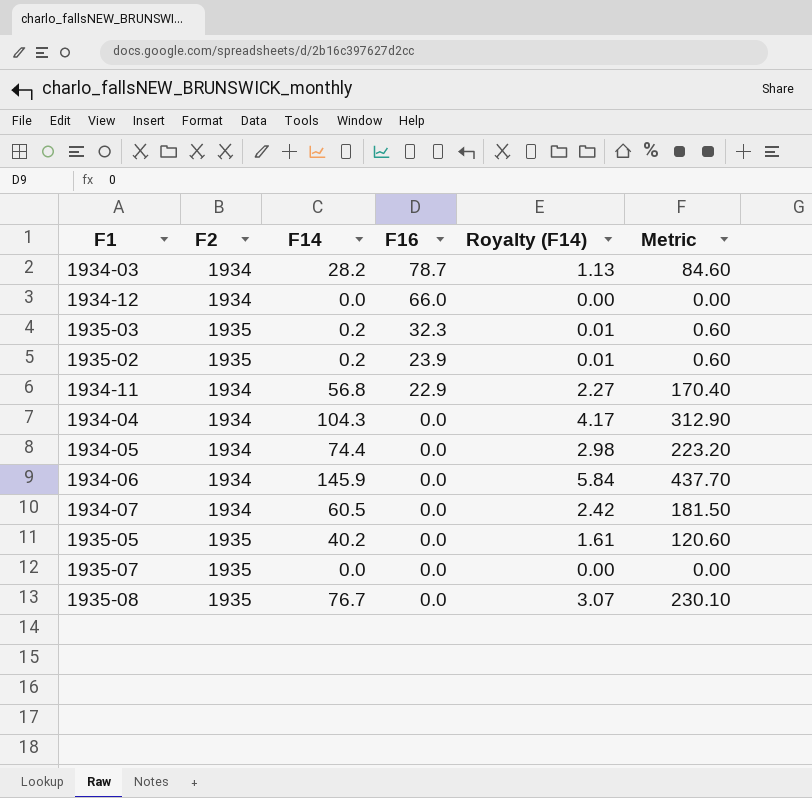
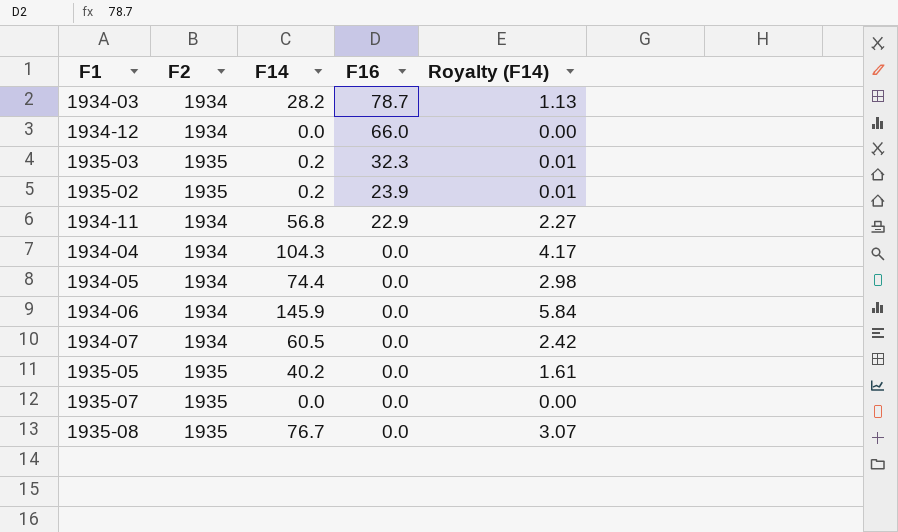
column Metric | formula: [F14] * 3 -> none

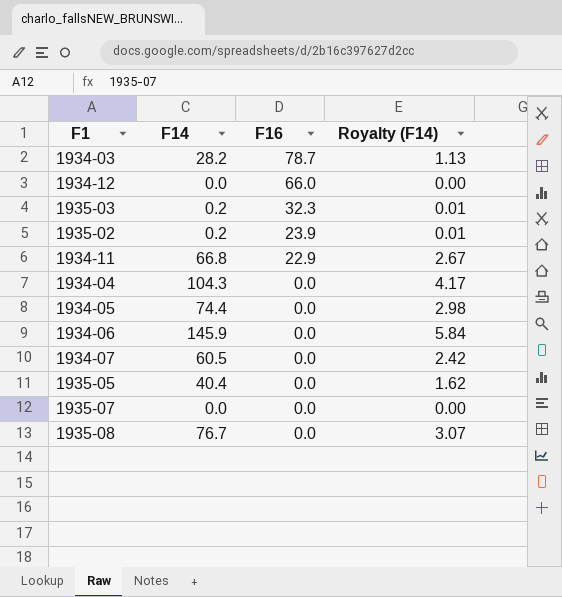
column F2 | position: 2 -> none
1934-11 | F14: 56.8 -> 66.8
1934-11 | Royalty (F14): 2.27 -> 2.67
1935-05 | F14: 40.2 -> 40.4
1935-05 | Royalty (F14): 1.61 -> 1.62

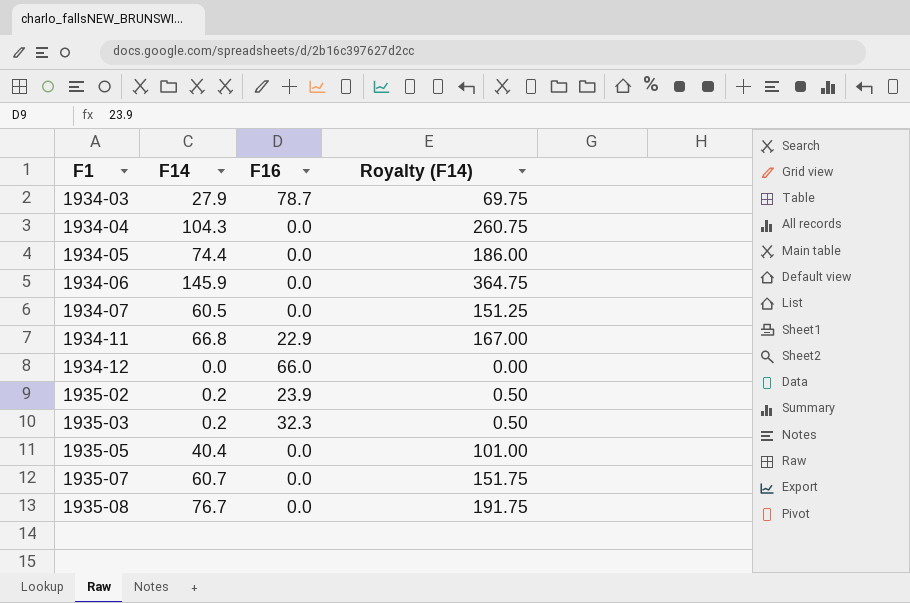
row order: F16 descending -> F1 ascending
column Royalty (F14) | formula: [F14] * 0.04 -> [F14] * 2.5
1934-03 | F14: 28.2 -> 27.9
1935-07 | F14: 0.0 -> 60.7

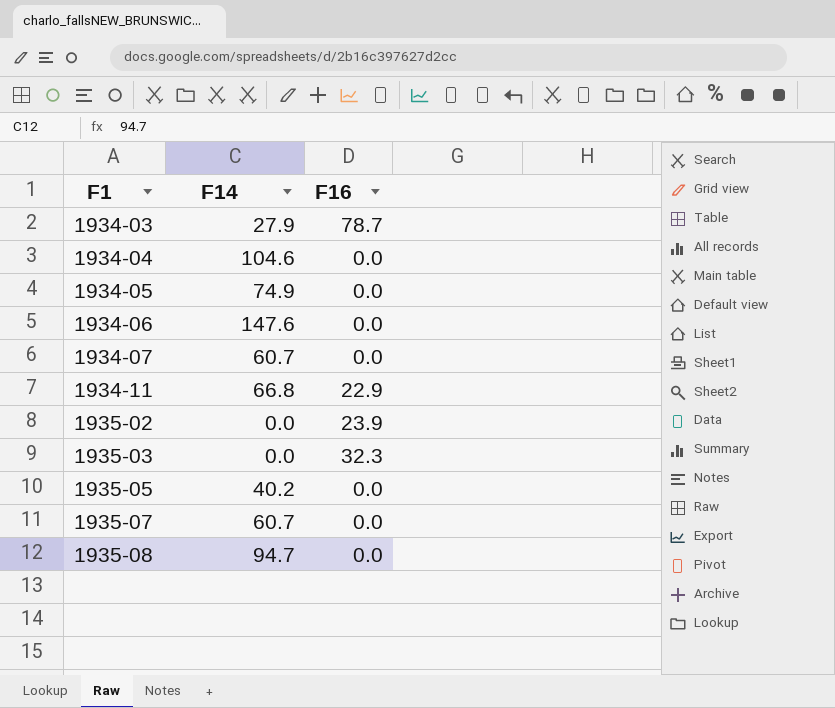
column Royalty (F14) | formula: [F14] * 2.5 -> none
row 1934-12: 0.0 | 66.0 | 0.00 -> none
1934-04 | F14: 104.3 -> 104.6
1934-05 | F14: 74.4 -> 74.9
1934-06 | F14: 145.9 -> 147.6
1934-07 | F14: 60.5 -> 60.7
1935-02 | F14: 0.2 -> 0.0
1935-03 | F14: 0.2 -> 0.0
1935-05 | F14: 40.4 -> 40.2
1935-08 | F14: 76.7 -> 94.7

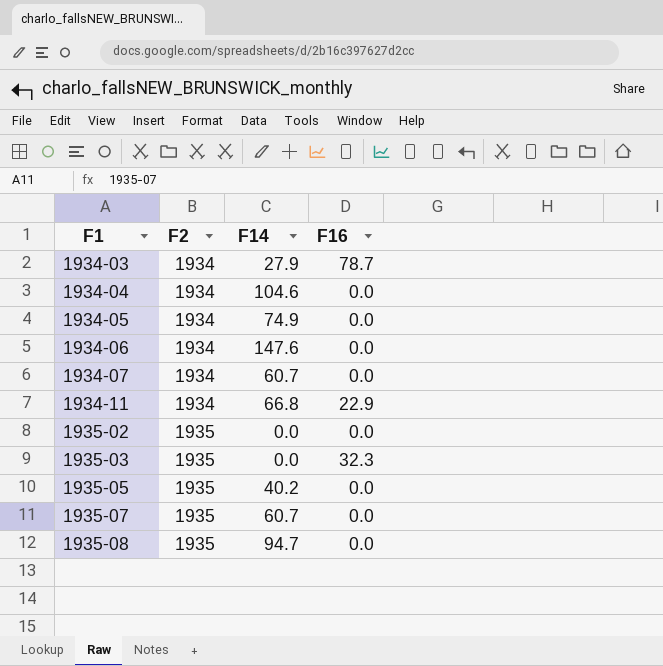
column F2 | position: none -> 2
1935-02 | F16: 23.9 -> 0.0

